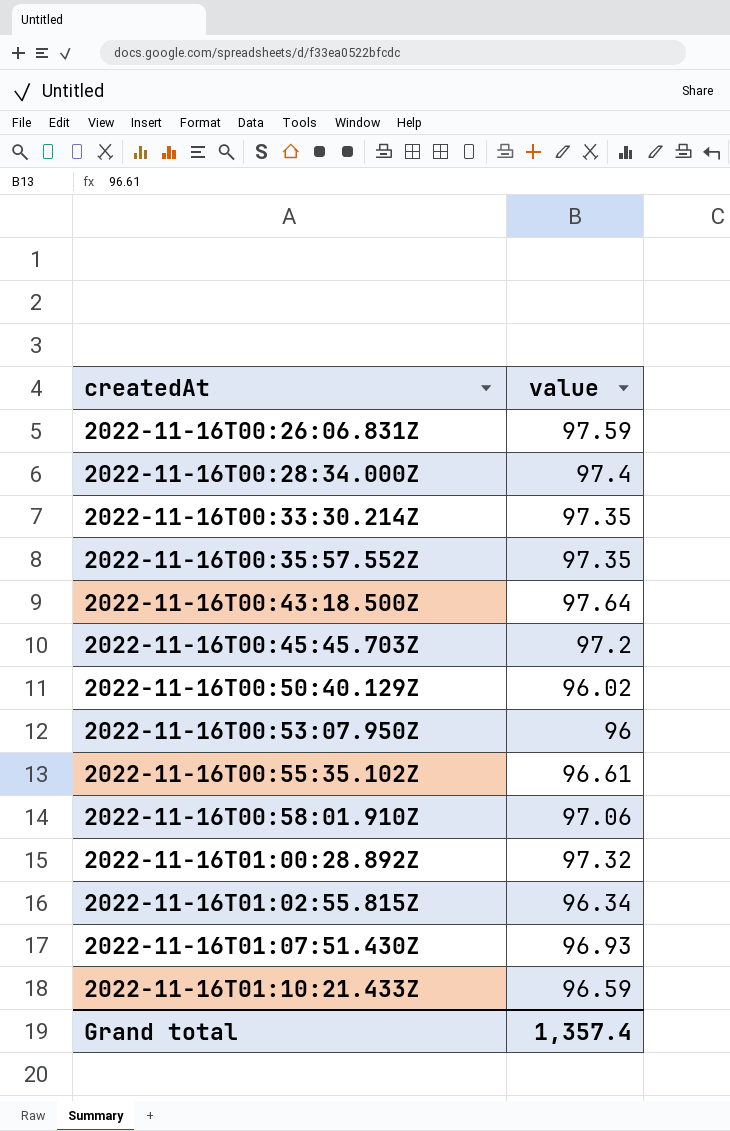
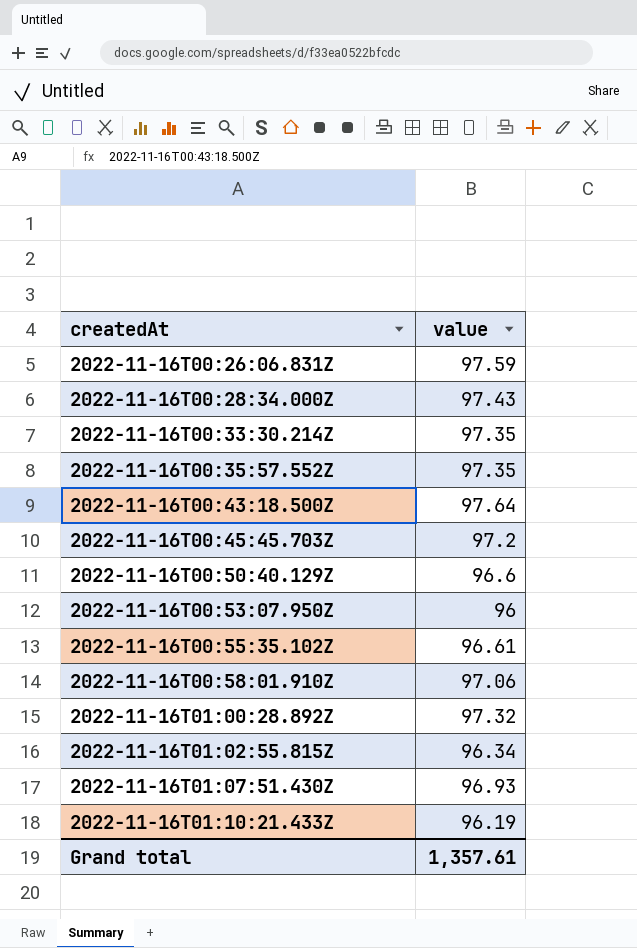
2022-11-16T00:28:34.000Z | value: 97.4 -> 97.43
2022-11-16T00:50:40.129Z | value: 96.02 -> 96.6
2022-11-16T01:10:21.433Z | value: 96.59 -> 96.19
Grand total | value: 1,357.4 -> 1,357.61

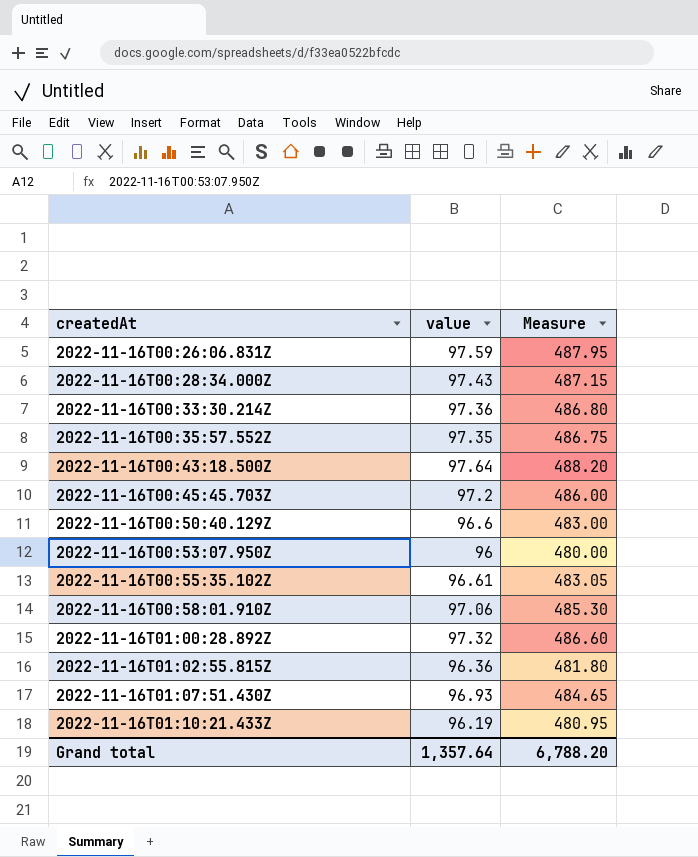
column Measure | formula: none -> [value] * 5
2022-11-16T00:33:30.214Z | value: 97.35 -> 97.36
2022-11-16T01:02:55.815Z | value: 96.34 -> 96.36
Grand total | value: 1,357.61 -> 1,357.64

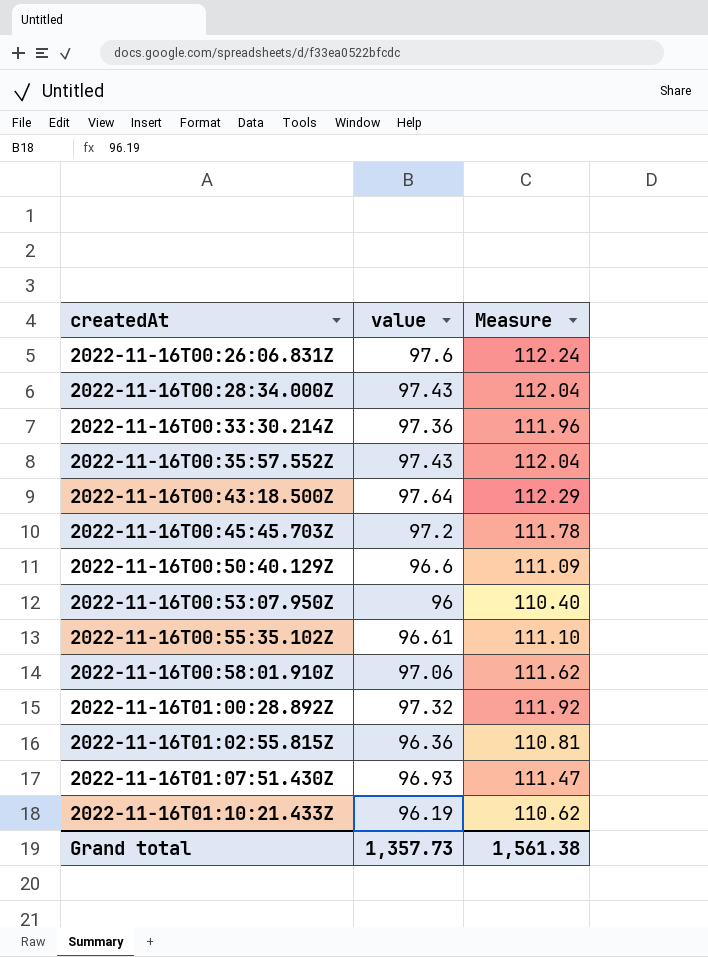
column Measure | formula: [value] * 5 -> [value] * 1.15
2022-11-16T00:26:06.831Z | value: 97.59 -> 97.6
2022-11-16T00:35:57.552Z | value: 97.35 -> 97.43
Grand total | value: 1,357.64 -> 1,357.73
Grand total | Measure: 6,788.20 -> 1,561.38

